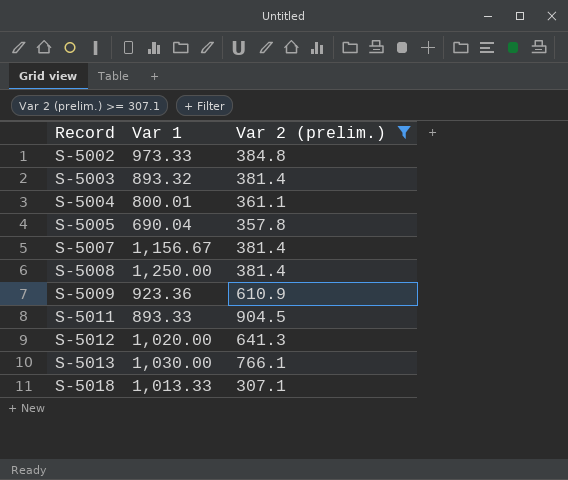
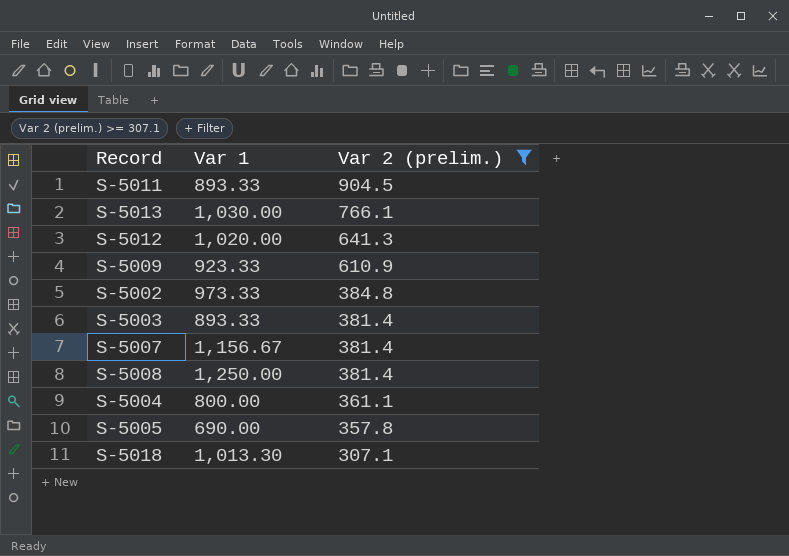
row order: Record ascending -> Var 2 (prelim.) descending
S-5009 | Var 1: 923.36 -> 923.33
S-5003 | Var 1: 893.32 -> 893.33
S-5004 | Var 1: 800.01 -> 800.00
S-5005 | Var 1: 690.04 -> 690.00
S-5018 | Var 1: 1,013.33 -> 1,013.30

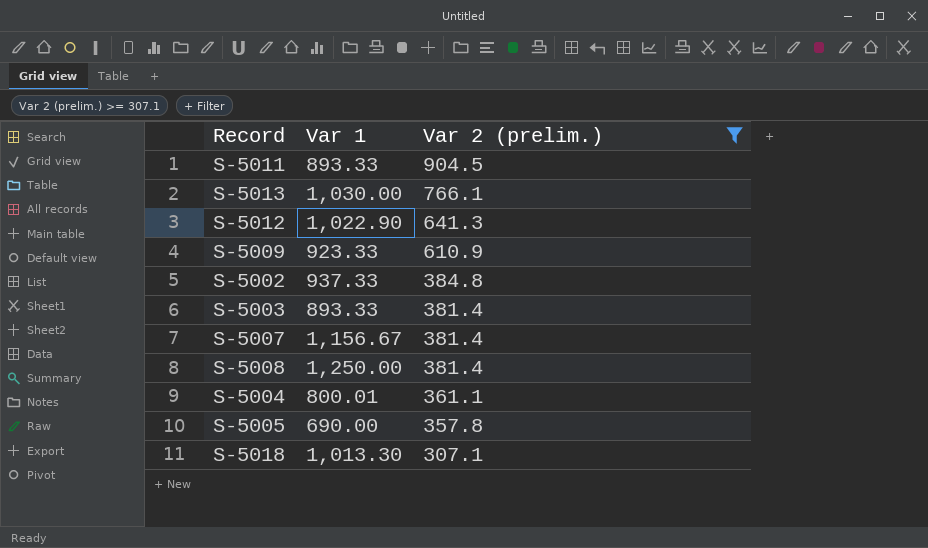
S-5012 | Var 1: 1,020.00 -> 1,022.90
S-5002 | Var 1: 973.33 -> 937.33
S-5004 | Var 1: 800.00 -> 800.01

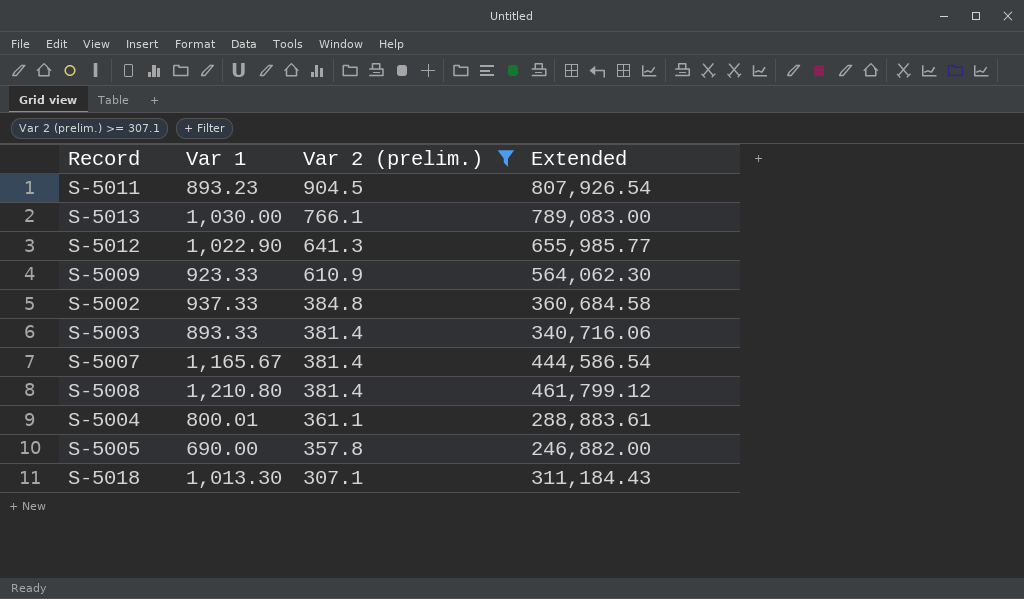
column Extended | formula: none -> [Var 1] * [Var 2 (prelim.)]
S-5011 | Var 1: 893.33 -> 893.23
S-5007 | Var 1: 1,156.67 -> 1,165.67
S-5008 | Var 1: 1,250.00 -> 1,210.80

